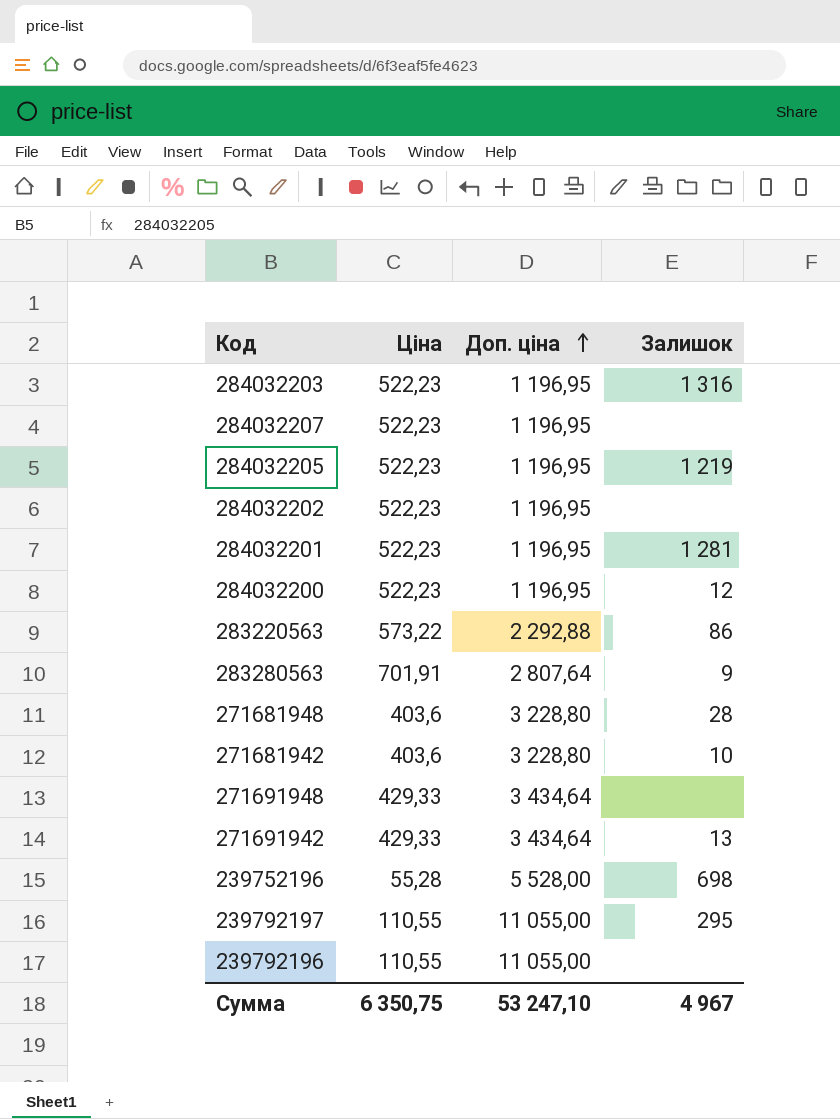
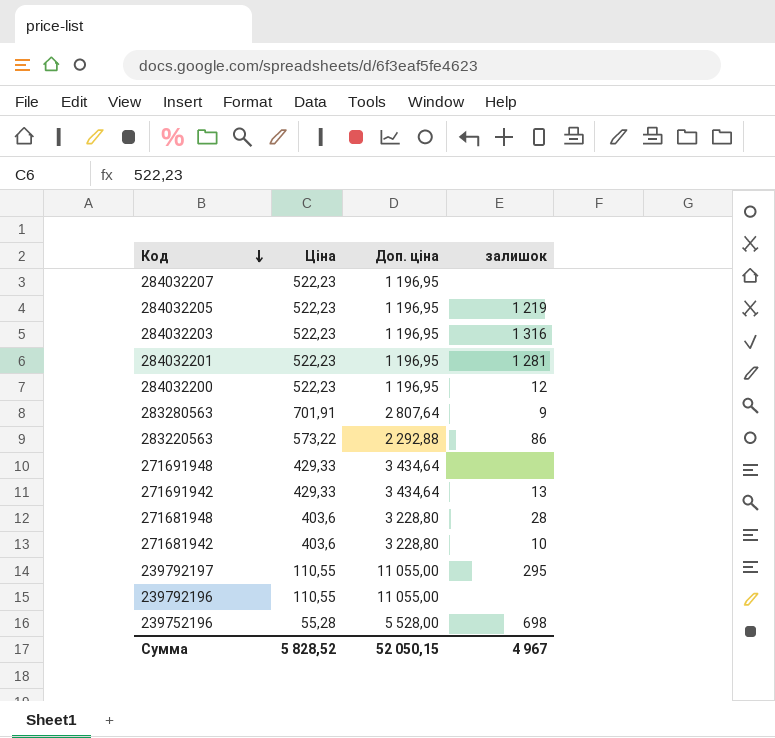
row order: Доп. ціна ascending -> Код descending
column name: Залишок -> залишок
row 284032202: 522,23 | 1 196,95 | none -> none
Сумма | Ціна: 6 350,75 -> 5 828,52
Сумма | Доп. ціна: 53 247,10 -> 52 050,15

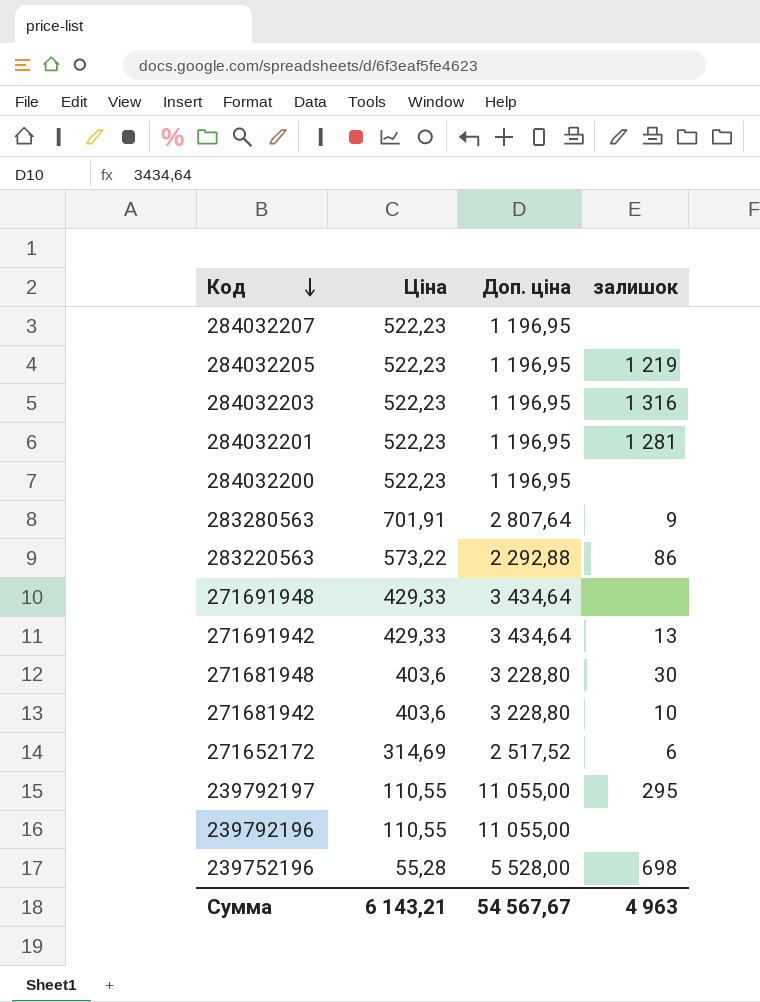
284032200 | залишок: 12 -> none
271681948 | залишок: 28 -> 30
row 271652172: none -> 314,69 | 2 517,52 | 6
Сумма | Ціна: 5 828,52 -> 6 143,21
Сумма | Доп. ціна: 52 050,15 -> 54 567,67
Сумма | залишок: 4 967 -> 4 963

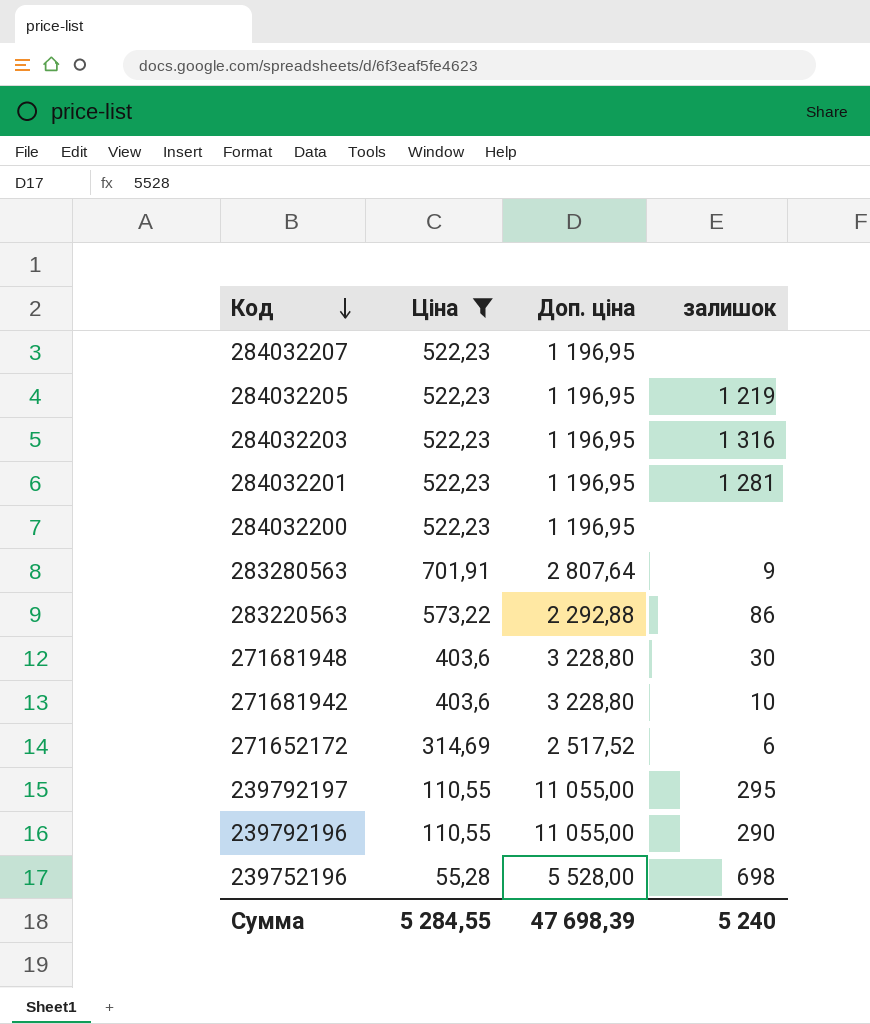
filter: none -> Ціна != 429,33
239792196 | залишок: none -> 290
Сумма | Ціна: 6 143,21 -> 5 284,55
Сумма | Доп. ціна: 54 567,67 -> 47 698,39
Сумма | залишок: 4 963 -> 5 240

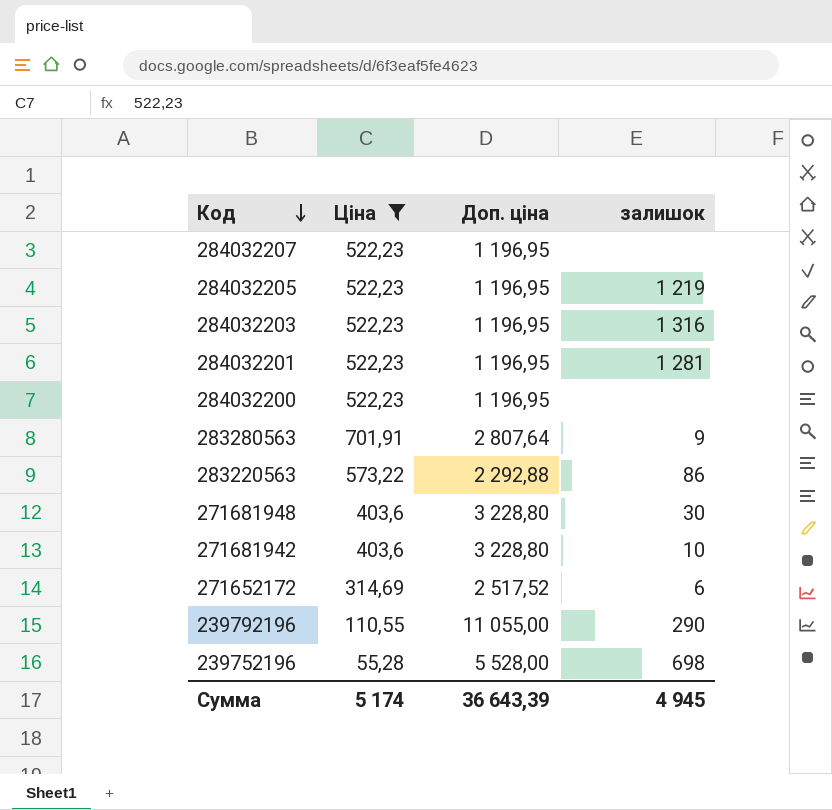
row 239792197: 110,55 | 11 055,00 | 295 -> none
Сумма | Ціна: 5 284,55 -> 5 174
Сумма | Доп. ціна: 47 698,39 -> 36 643,39
Сумма | залишок: 5 240 -> 4 945

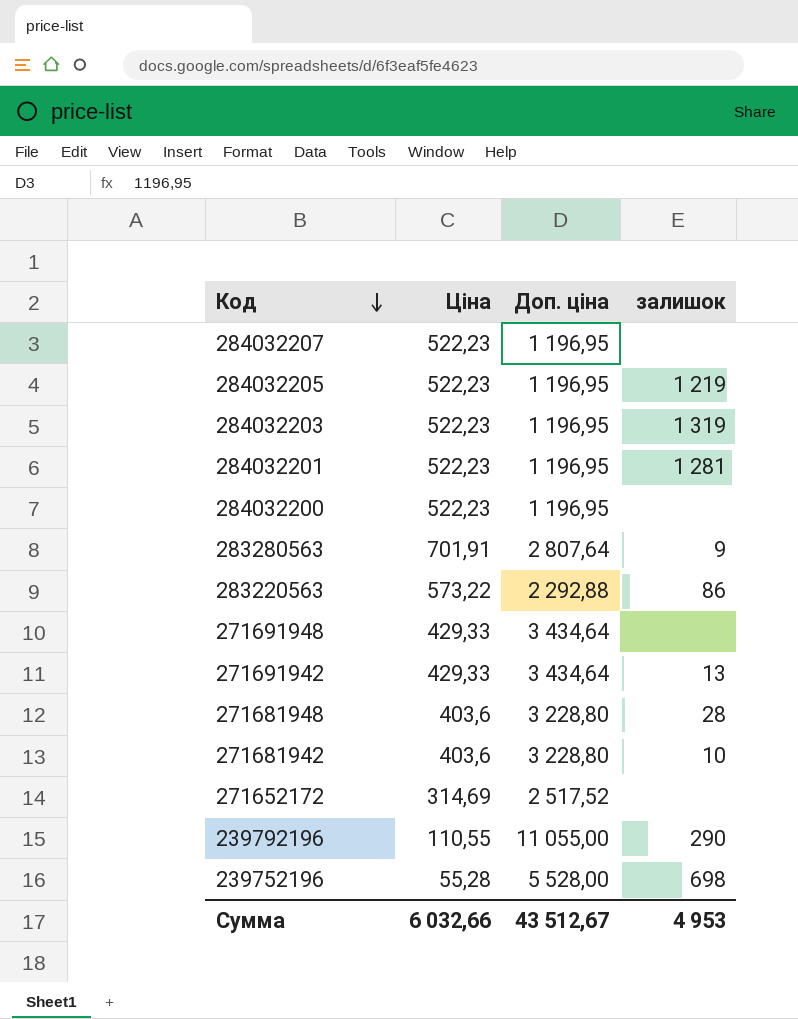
filter: Ціна != 429,33 -> none
284032203 | залишок: 1 316 -> 1 319
271681948 | залишок: 30 -> 28
271652172 | залишок: 6 -> none
Сумма | Ціна: 5 174 -> 6 032,66
Сумма | Доп. ціна: 36 643,39 -> 43 512,67
Сумма | залишок: 4 945 -> 4 953

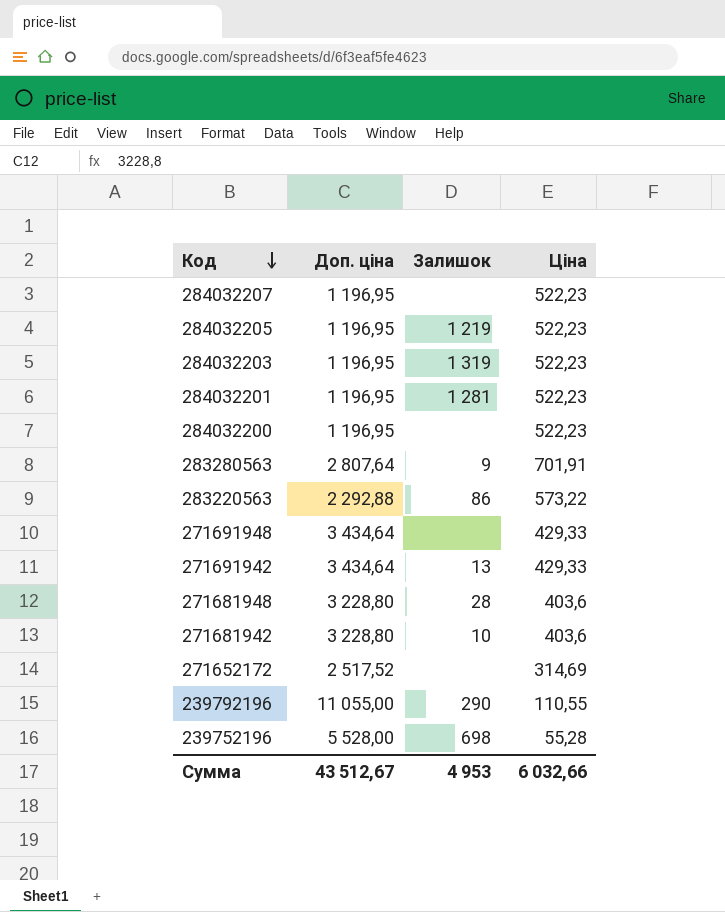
column name: залишок -> Залишок
column Ціна | position: 2 -> 4

